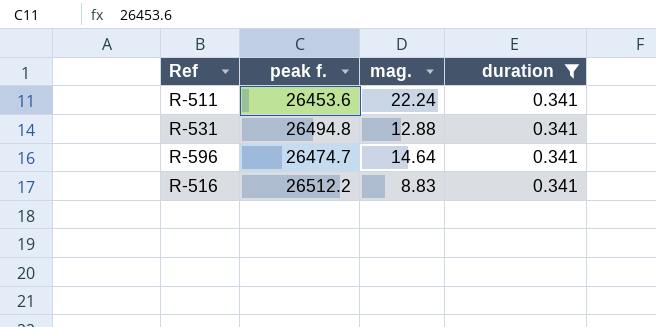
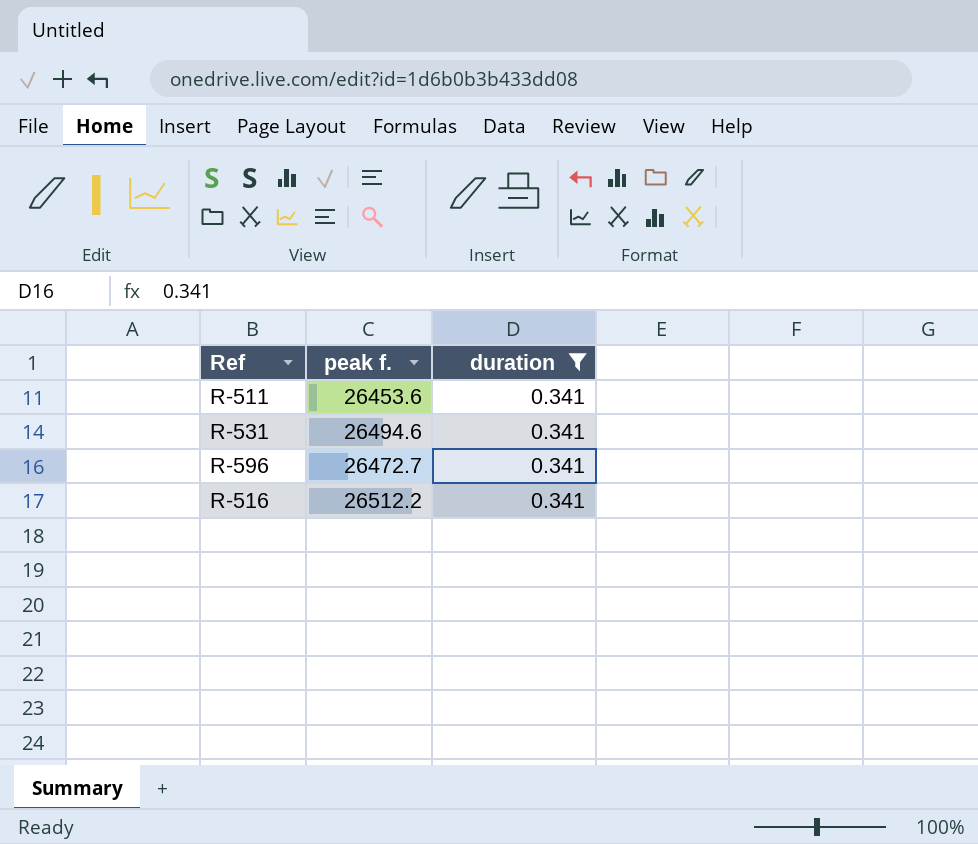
column mag. | position: 3 -> none
R-531 | peak f.: 26494.8 -> 26494.6
R-596 | peak f.: 26474.7 -> 26472.7

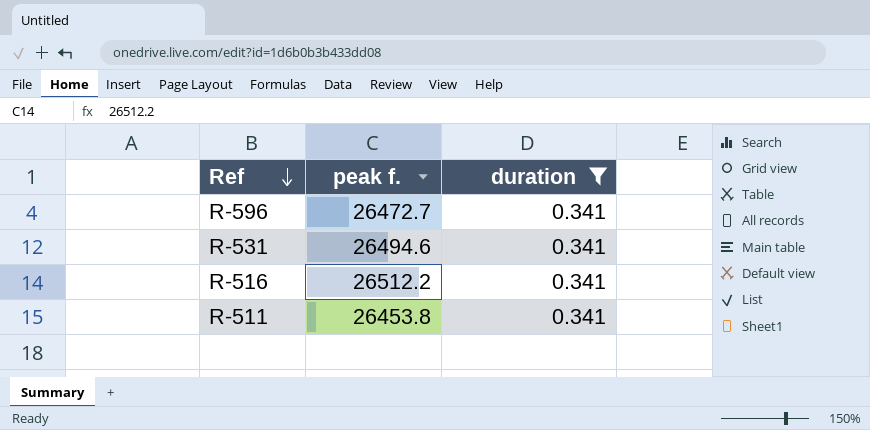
row order: none -> Ref descending
R-511 | peak f.: 26453.6 -> 26453.8

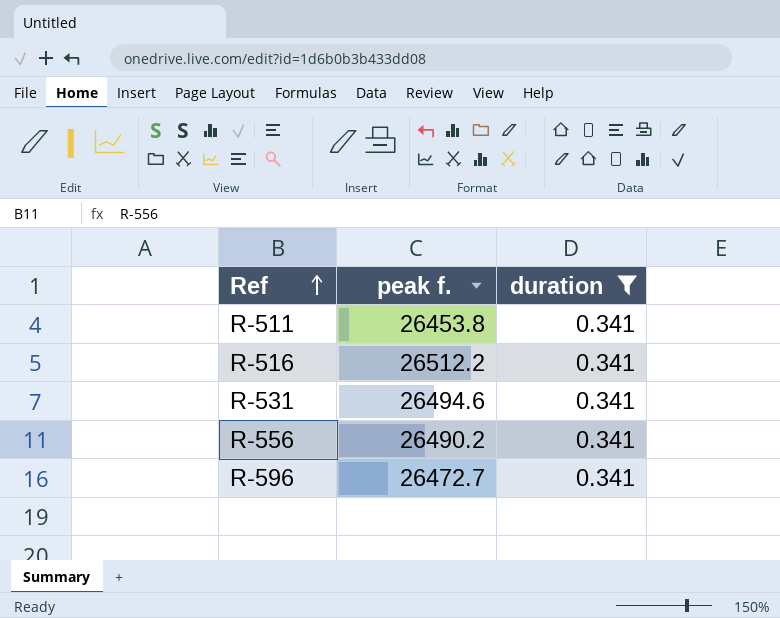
row order: Ref descending -> Ref ascending
row R-556: none -> 26490.2 | 0.341

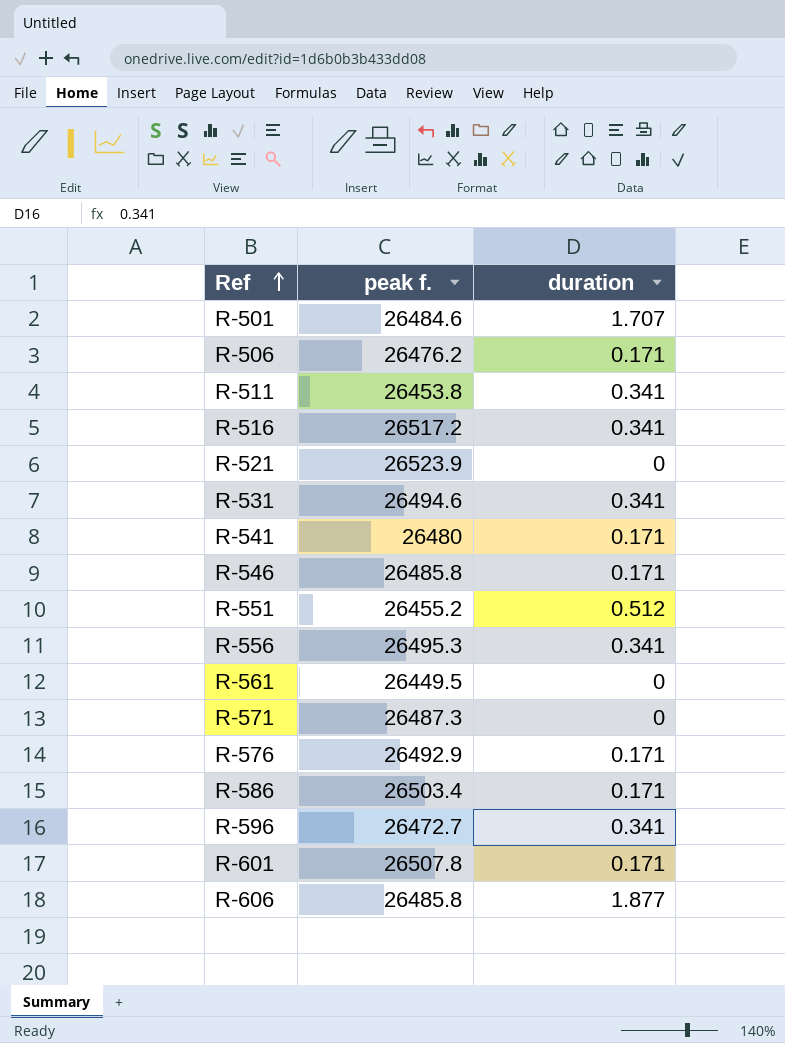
filter: duration = 0.341 -> none
R-516 | peak f.: 26512.2 -> 26517.2
R-556 | peak f.: 26490.2 -> 26495.3

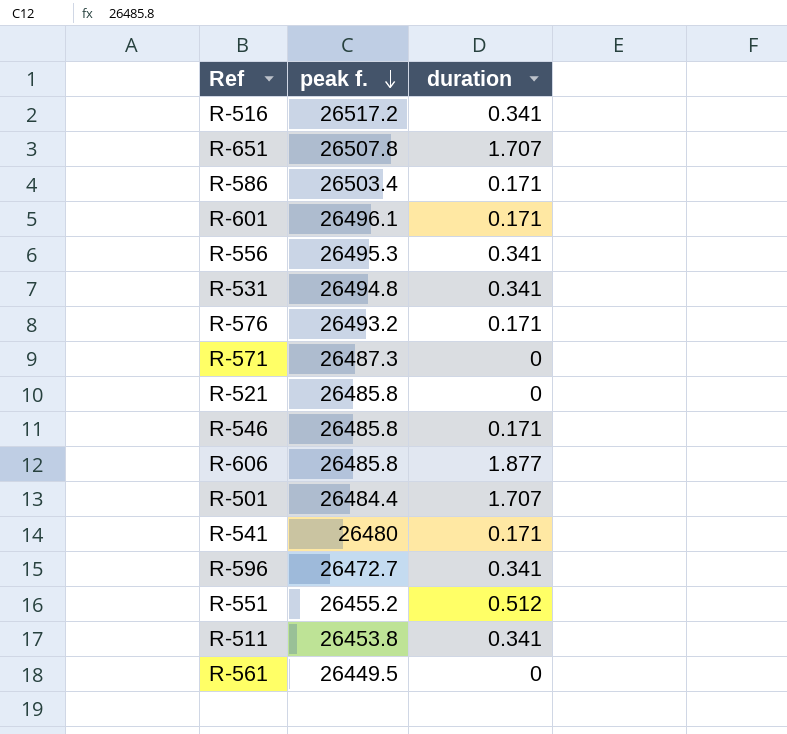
row order: Ref ascending -> peak f. descending
row R-506: 26476.2 | 0.171 -> none
row R-651: none -> 26507.8 | 1.707
R-601 | peak f.: 26507.8 -> 26496.1
R-531 | peak f.: 26494.6 -> 26494.8
R-576 | peak f.: 26492.9 -> 26493.2
R-521 | peak f.: 26523.9 -> 26485.8
R-501 | peak f.: 26484.6 -> 26484.4

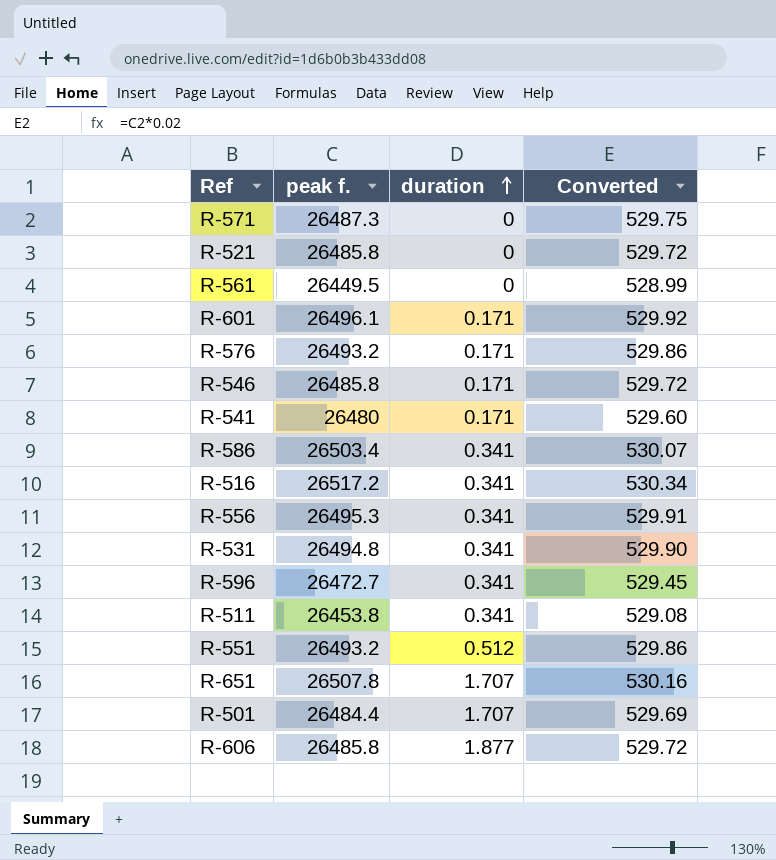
row order: peak f. descending -> duration ascending
column Converted | formula: none -> [peak f.] * 0.02
R-586 | duration: 0.171 -> 0.341
R-551 | peak f.: 26455.2 -> 26493.2

